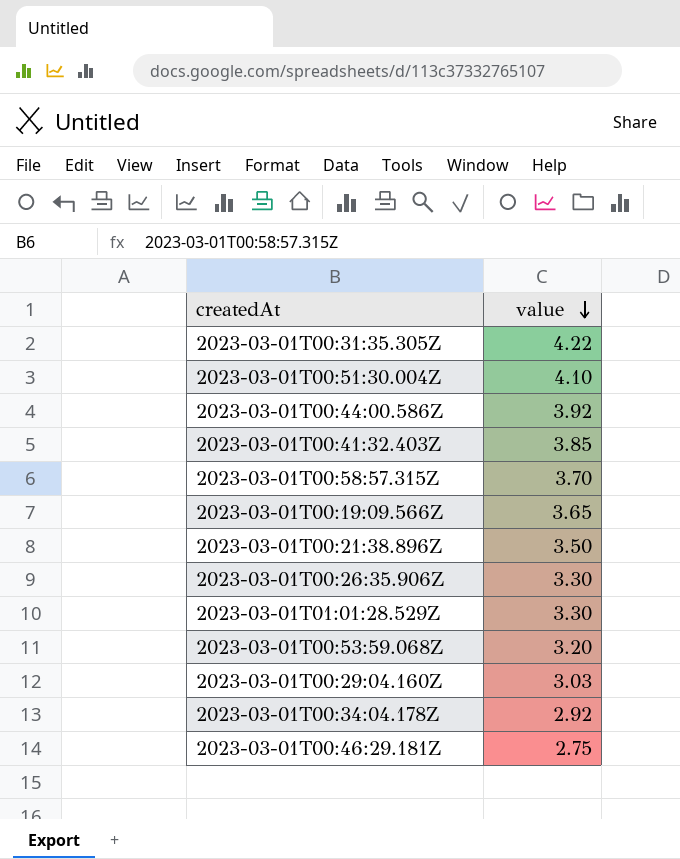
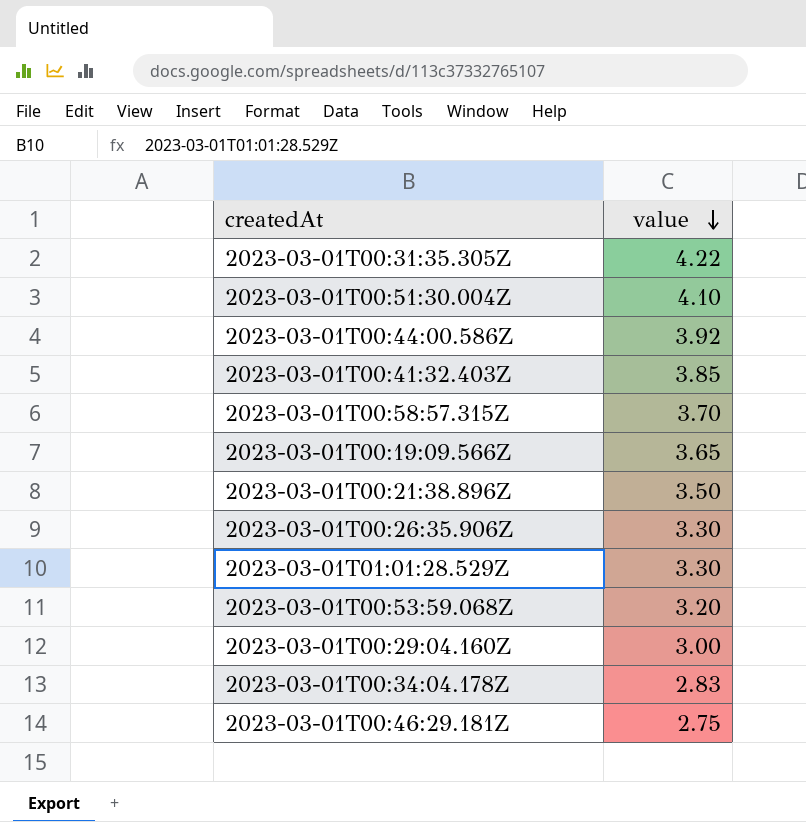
2023-03-01T00:29:04.160Z | value: 3.03 -> 3.00
2023-03-01T00:34:04.178Z | value: 2.92 -> 2.83

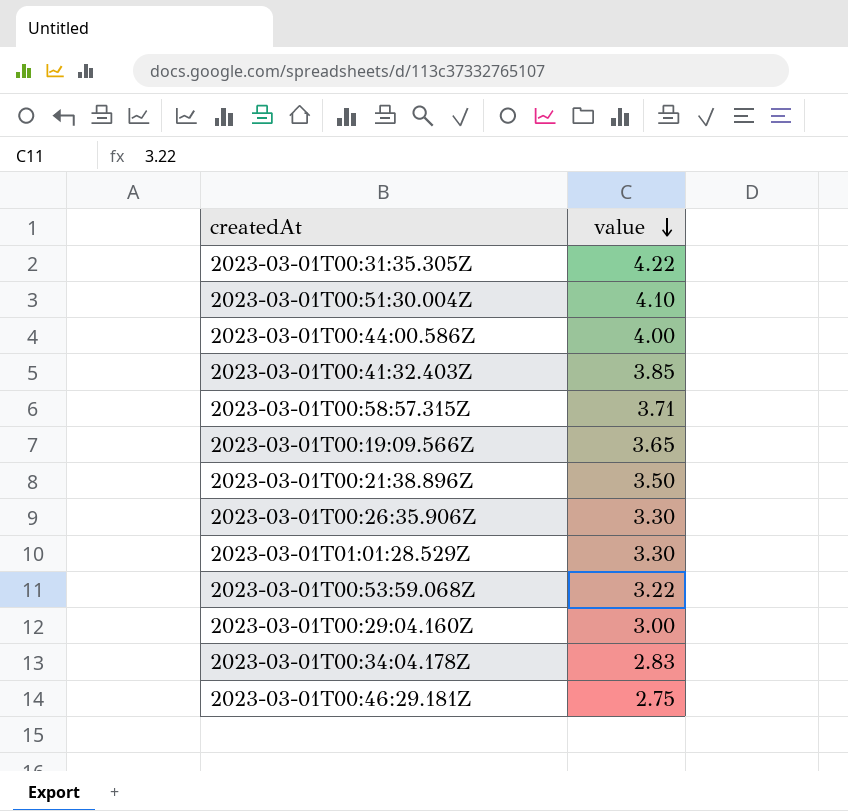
2023-03-01T00:44:00.586Z | value: 3.92 -> 4.00
2023-03-01T00:58:57.315Z | value: 3.70 -> 3.71
2023-03-01T00:53:59.068Z | value: 3.20 -> 3.22

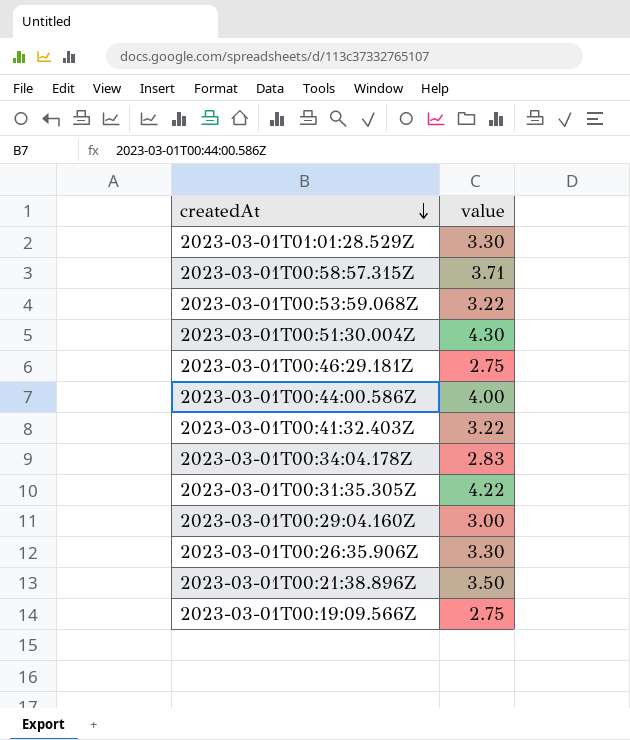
row order: value descending -> createdAt descending
2023-03-01T00:51:30.004Z | value: 4.10 -> 4.30
2023-03-01T00:41:32.403Z | value: 3.85 -> 3.22
2023-03-01T00:19:09.566Z | value: 3.65 -> 2.75

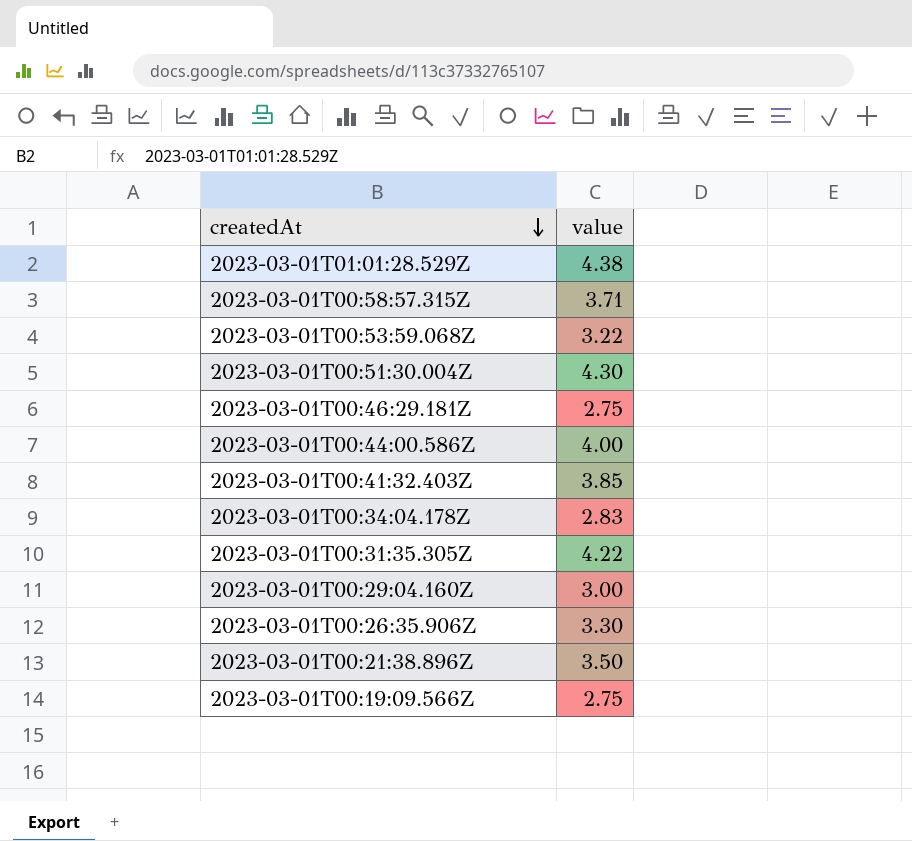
2023-03-01T01:01:28.529Z | value: 3.30 -> 4.38
2023-03-01T00:41:32.403Z | value: 3.22 -> 3.85

